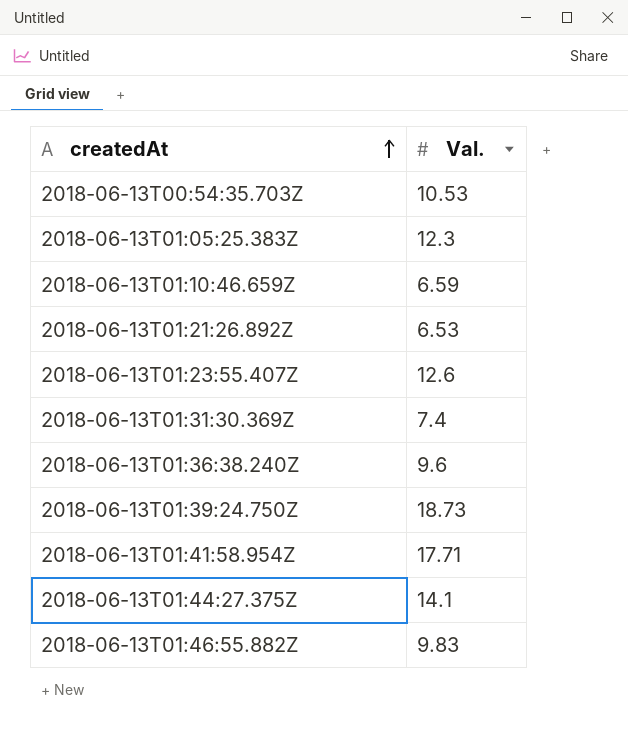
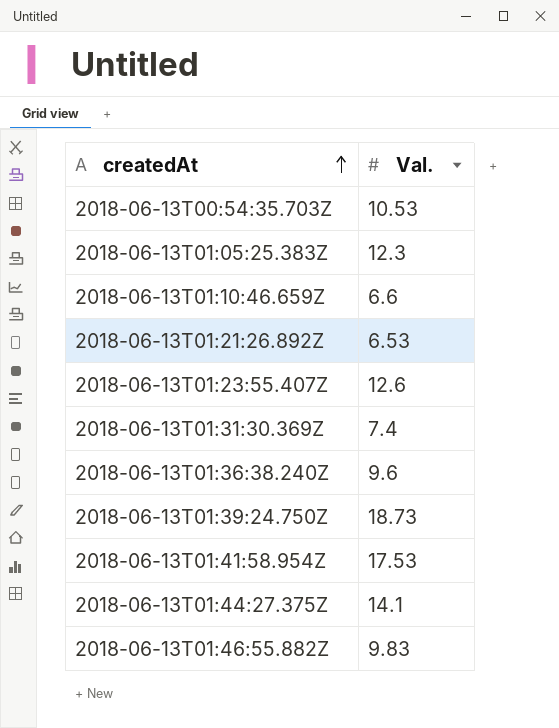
2018-06-13T01:10:46.659Z | Val.: 6.59 -> 6.6
2018-06-13T01:41:58.954Z | Val.: 17.71 -> 17.53

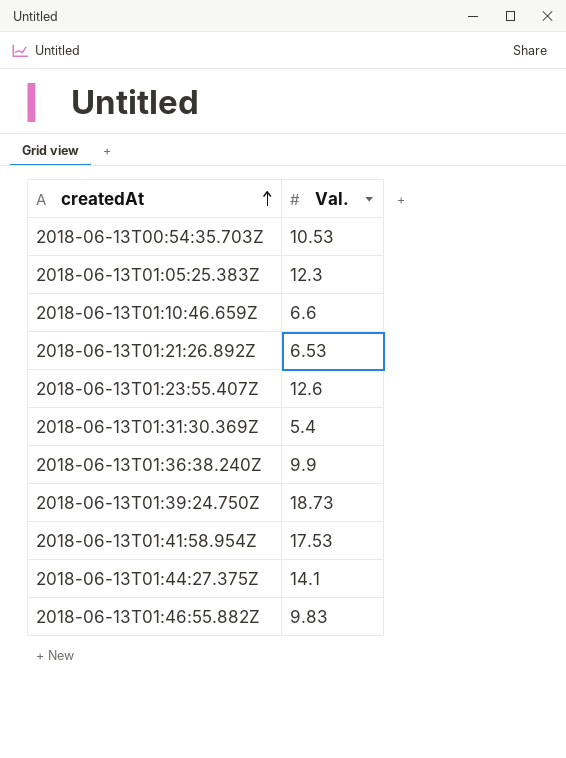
2018-06-13T01:31:30.369Z | Val.: 7.4 -> 5.4
2018-06-13T01:36:38.240Z | Val.: 9.6 -> 9.9

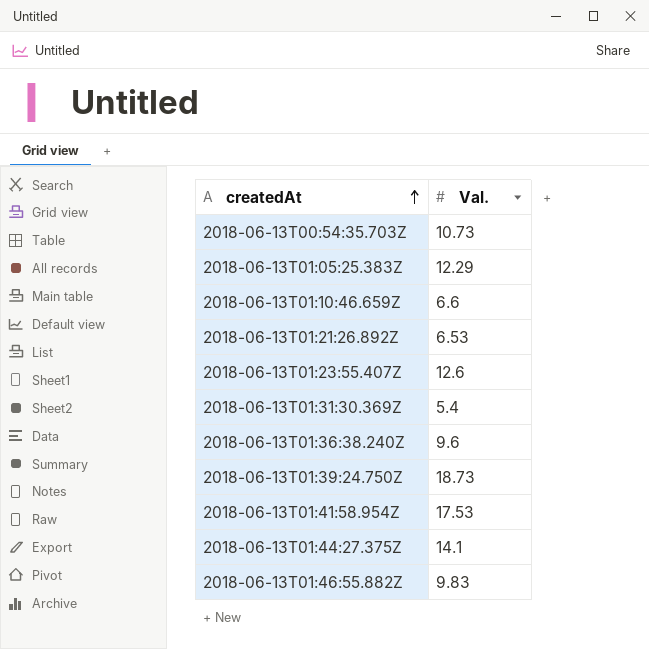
2018-06-13T00:54:35.703Z | Val.: 10.53 -> 10.73
2018-06-13T01:05:25.383Z | Val.: 12.3 -> 12.29
2018-06-13T01:36:38.240Z | Val.: 9.9 -> 9.6

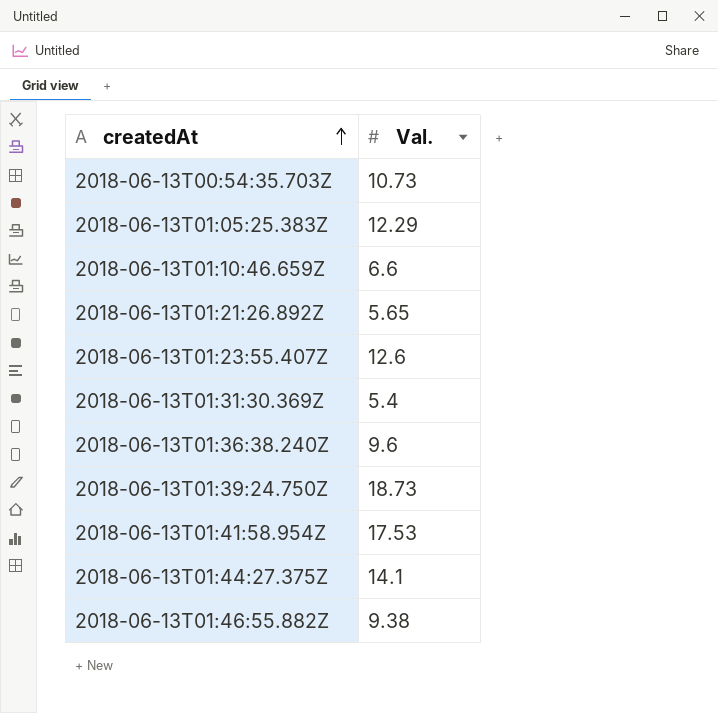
2018-06-13T01:21:26.892Z | Val.: 6.53 -> 5.65
2018-06-13T01:46:55.882Z | Val.: 9.83 -> 9.38

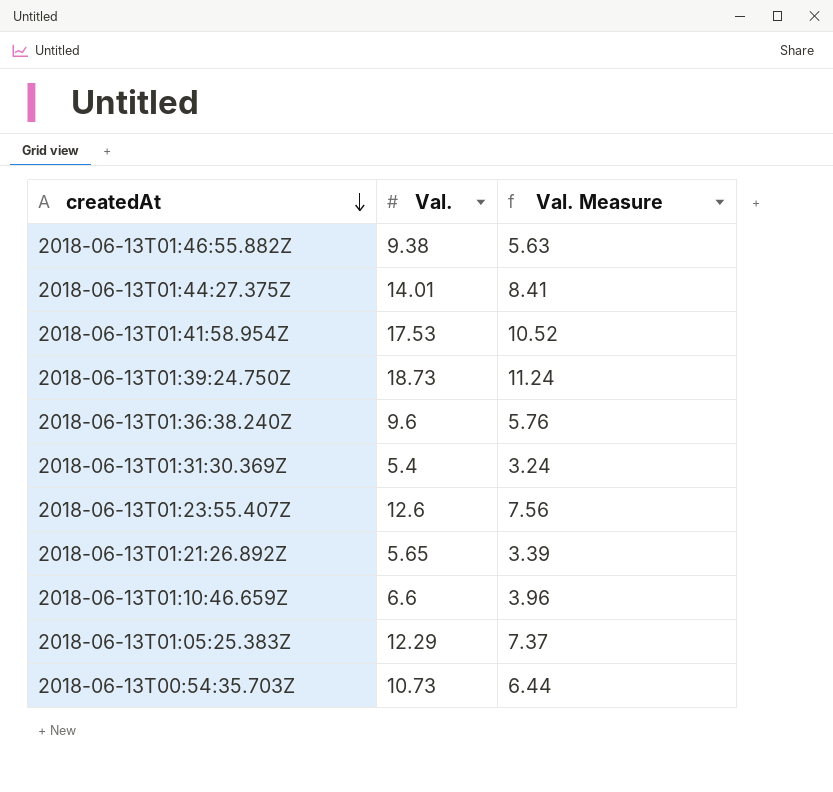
row order: createdAt ascending -> createdAt descending
column Val. Measure | formula: none -> [Val.] * 0.6
2018-06-13T01:44:27.375Z | Val.: 14.1 -> 14.01

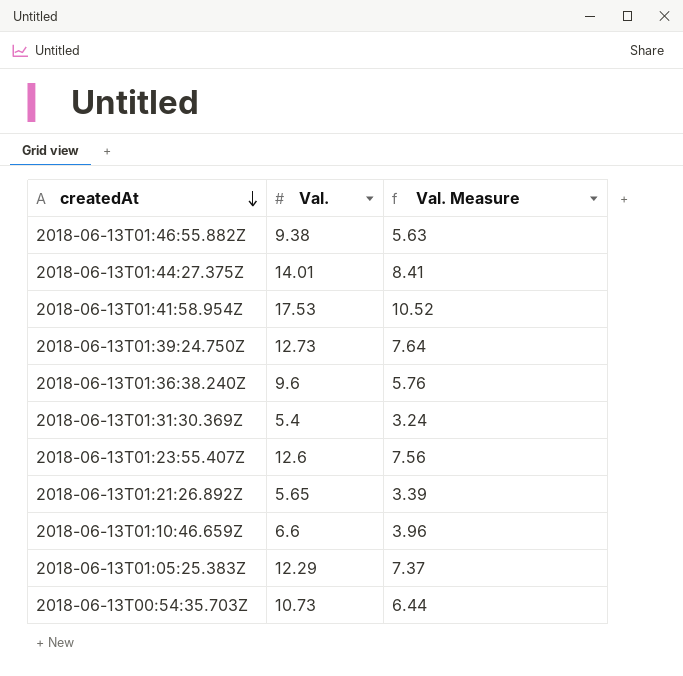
2018-06-13T01:39:24.750Z | Val.: 18.73 -> 12.73
2018-06-13T01:39:24.750Z | Val. Measure: 11.24 -> 7.64

